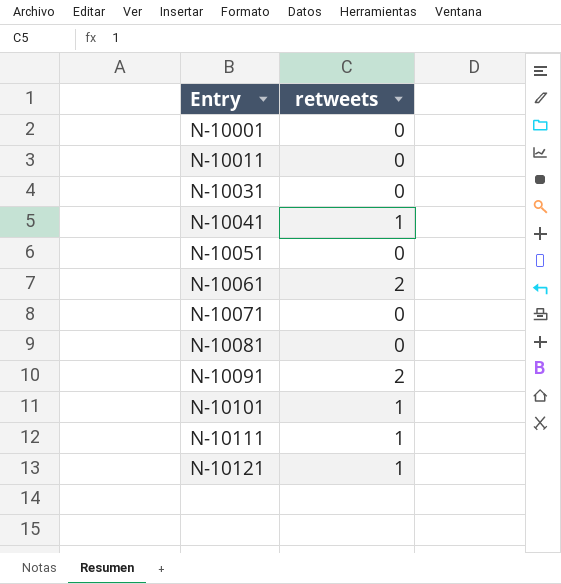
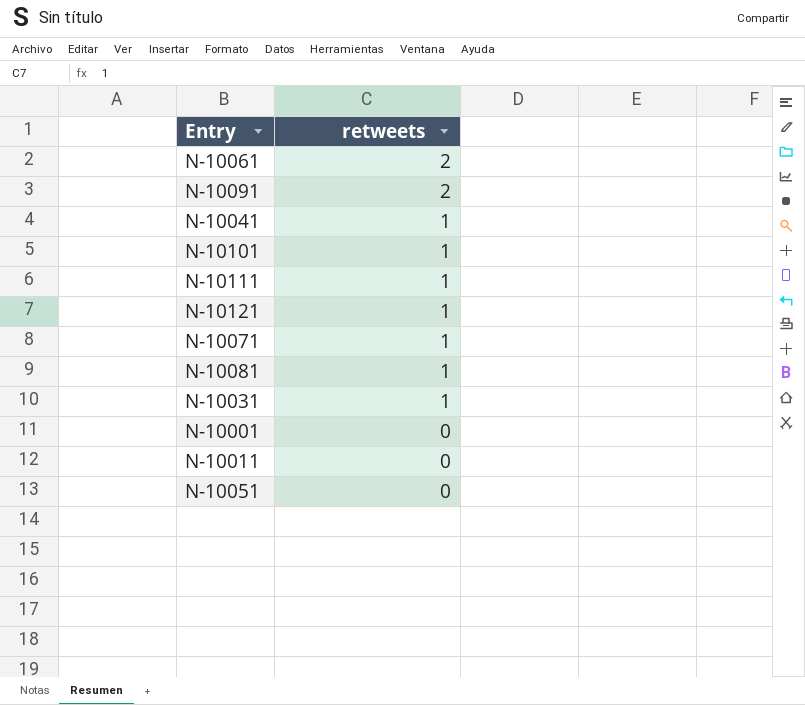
row order: Entry ascending -> retweets descending
N-10071 | retweets: 0 -> 1
N-10081 | retweets: 0 -> 1
N-10031 | retweets: 0 -> 1

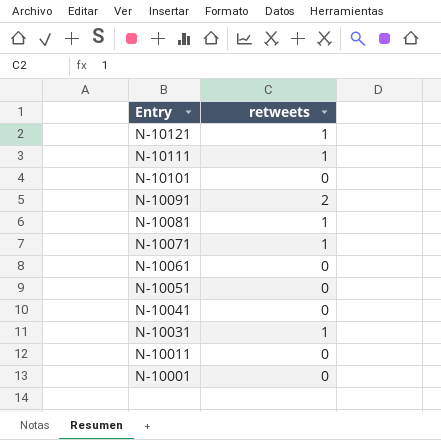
row order: retweets descending -> Entry descending
N-10101 | retweets: 1 -> 0
N-10061 | retweets: 2 -> 0
N-10041 | retweets: 1 -> 0

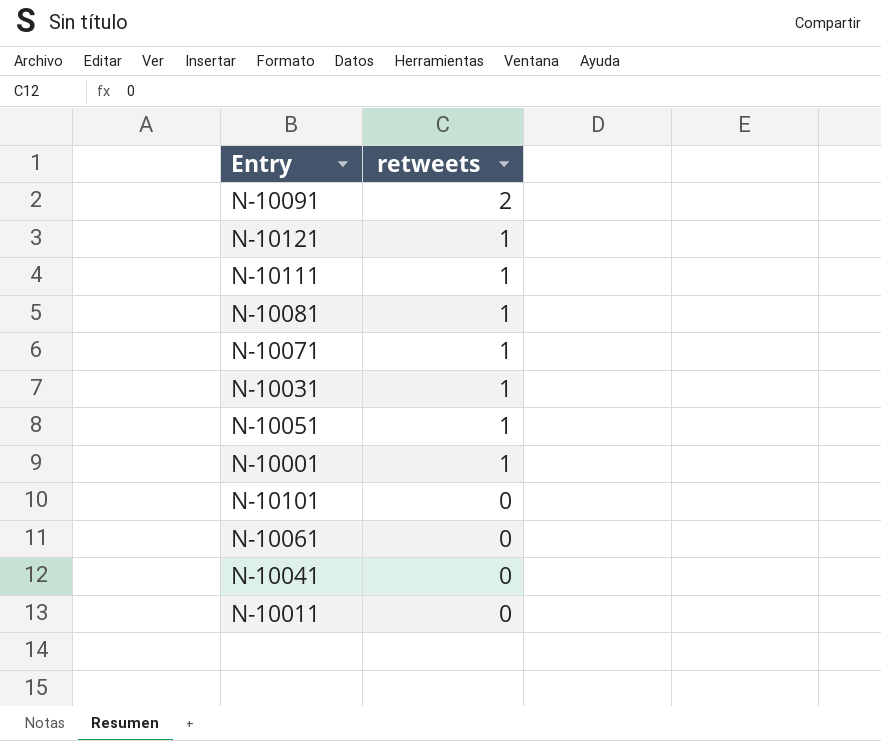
row order: Entry descending -> retweets descending
N-10051 | retweets: 0 -> 1
N-10001 | retweets: 0 -> 1

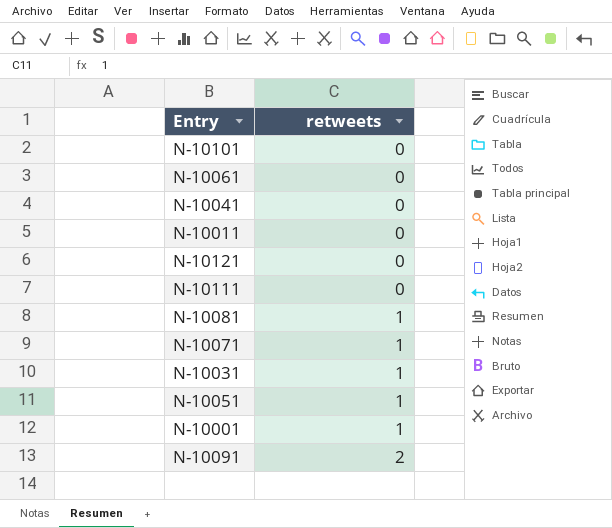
row order: retweets descending -> retweets ascending
N-10121 | retweets: 1 -> 0
N-10111 | retweets: 1 -> 0

